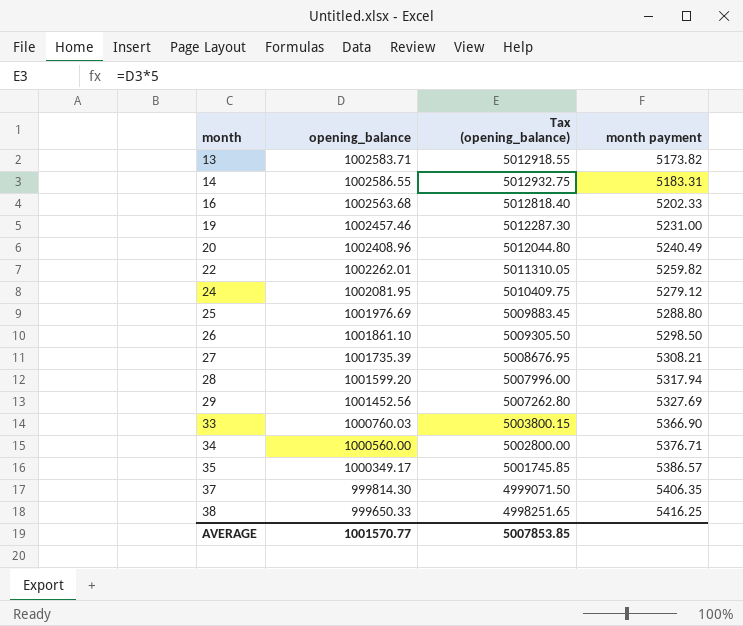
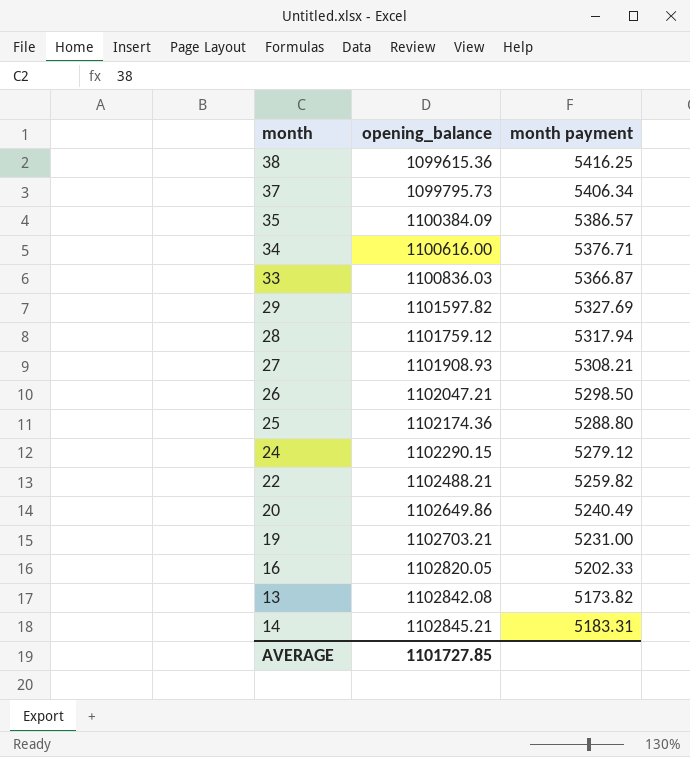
row order: month ascending -> opening_balance ascending
column Tax (opening_balance) | formula: [opening_balance] * 5 -> none
38 | opening_balance: 999650.33 -> 1099615.36
37 | opening_balance: 999814.30 -> 1099795.73
37 | month payment: 5406.35 -> 5406.34
35 | opening_balance: 1000349.17 -> 1100384.09
34 | opening_balance: 1000560.00 -> 1100616.00
33 | opening_balance: 1000760.03 -> 1100836.03
33 | month payment: 5366.90 -> 5366.87
29 | opening_balance: 1001452.56 -> 1101597.82
28 | opening_balance: 1001599.20 -> 1101759.12
27 | opening_balance: 1001735.39 -> 1101908.93
26 | opening_balance: 1001861.10 -> 1102047.21
25 | opening_balance: 1001976.69 -> 1102174.36
24 | opening_balance: 1002081.95 -> 1102290.15
22 | opening_balance: 1002262.01 -> 1102488.21
20 | opening_balance: 1002408.96 -> 1102649.86
19 | opening_balance: 1002457.46 -> 1102703.21
16 | opening_balance: 1002563.68 -> 1102820.05
13 | opening_balance: 1002583.71 -> 1102842.08
14 | opening_balance: 1002586.55 -> 1102845.21
AVERAGE | opening_balance: 1001570.77 -> 1101727.85

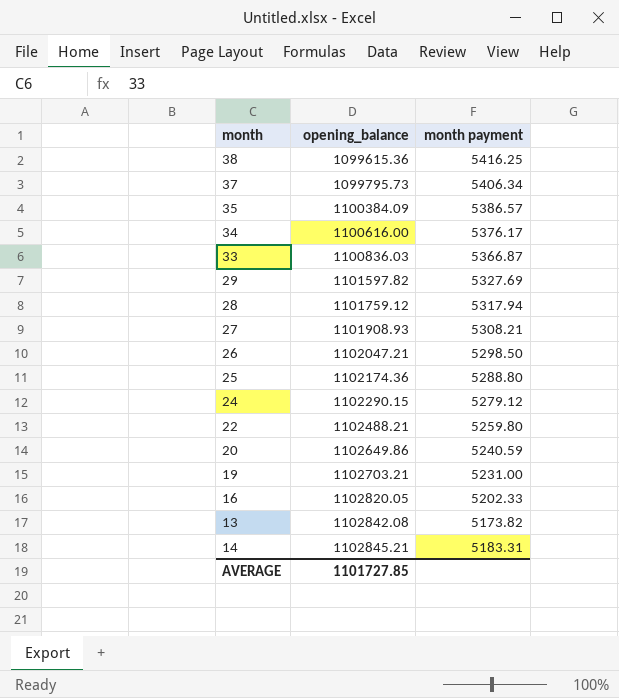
34 | month payment: 5376.71 -> 5376.17
22 | month payment: 5259.82 -> 5259.80
20 | month payment: 5240.49 -> 5240.59

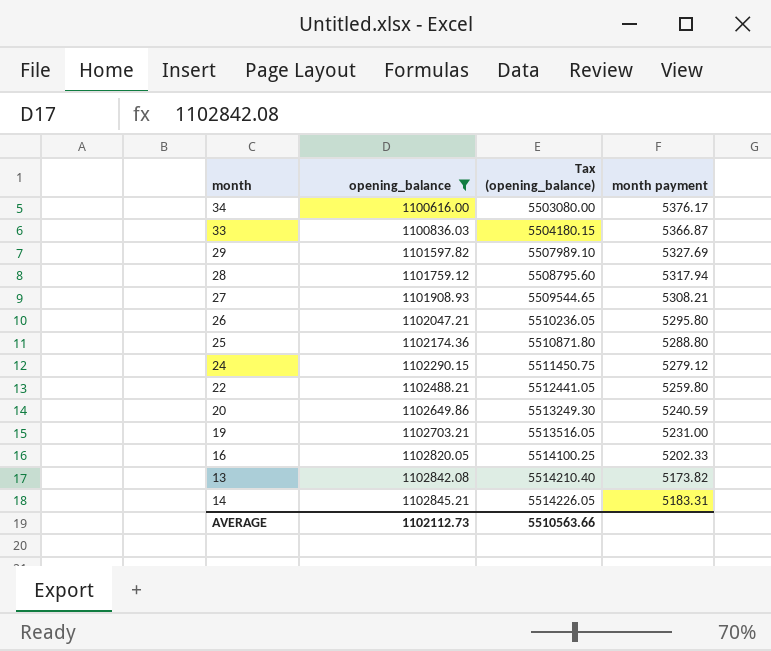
filter: none -> opening_balance >= 1100616.00
column Tax (opening_balance) | formula: none -> [opening_balance] * 5
26 | month payment: 5298.50 -> 5295.80
AVERAGE | opening_balance: 1101727.85 -> 1102112.73

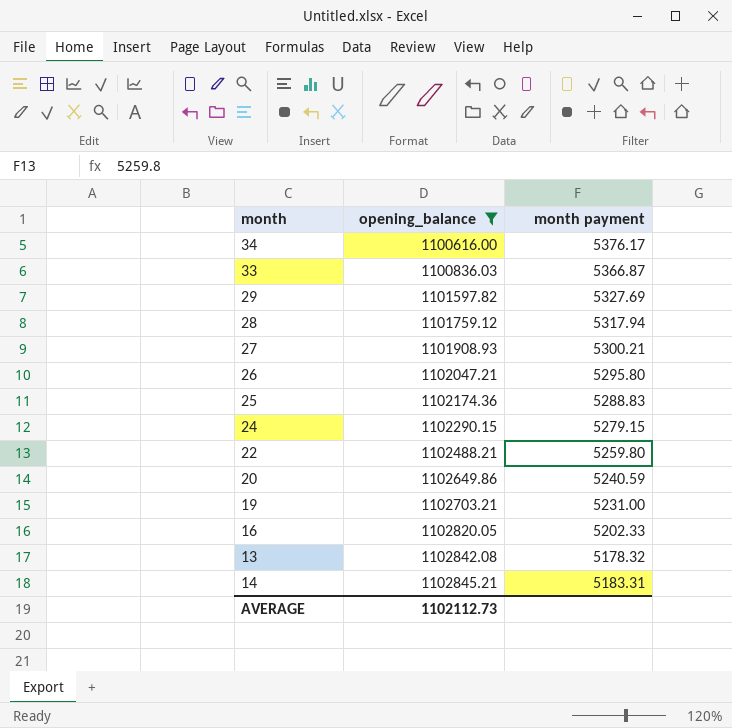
column Tax (opening_balance) | formula: [opening_balance] * 5 -> none
27 | month payment: 5308.21 -> 5300.21
25 | month payment: 5288.80 -> 5288.83
24 | month payment: 5279.12 -> 5279.15
13 | month payment: 5173.82 -> 5178.32

